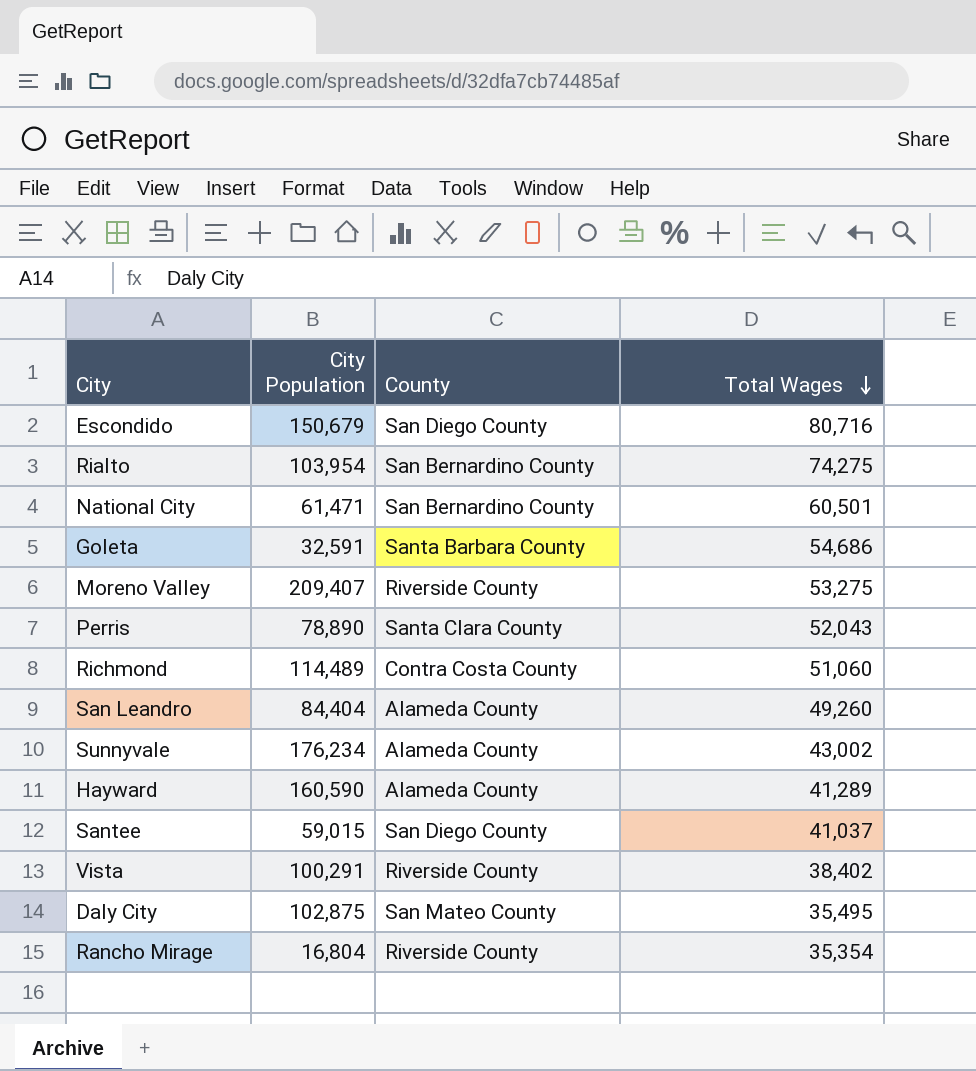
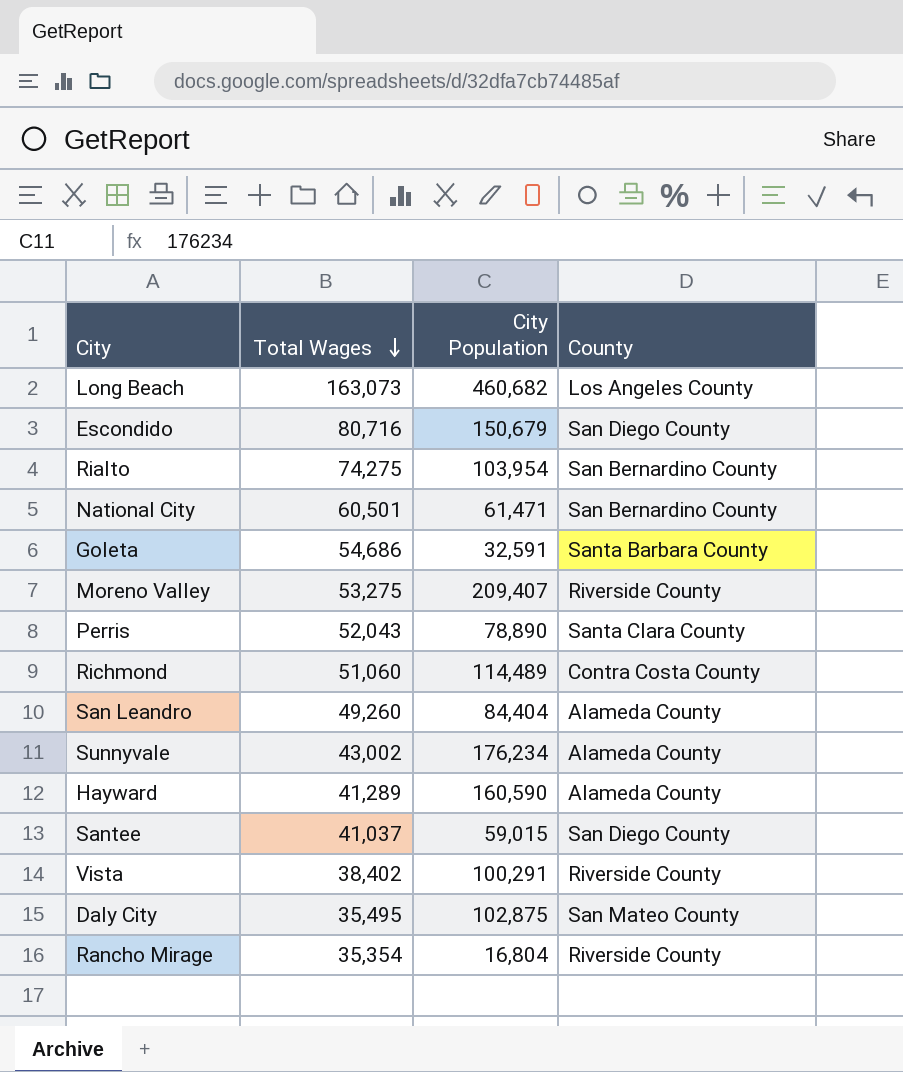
column Total Wages | position: 4 -> 2
row Long Beach: none -> 163,073 | 460,682 | Los Angeles County

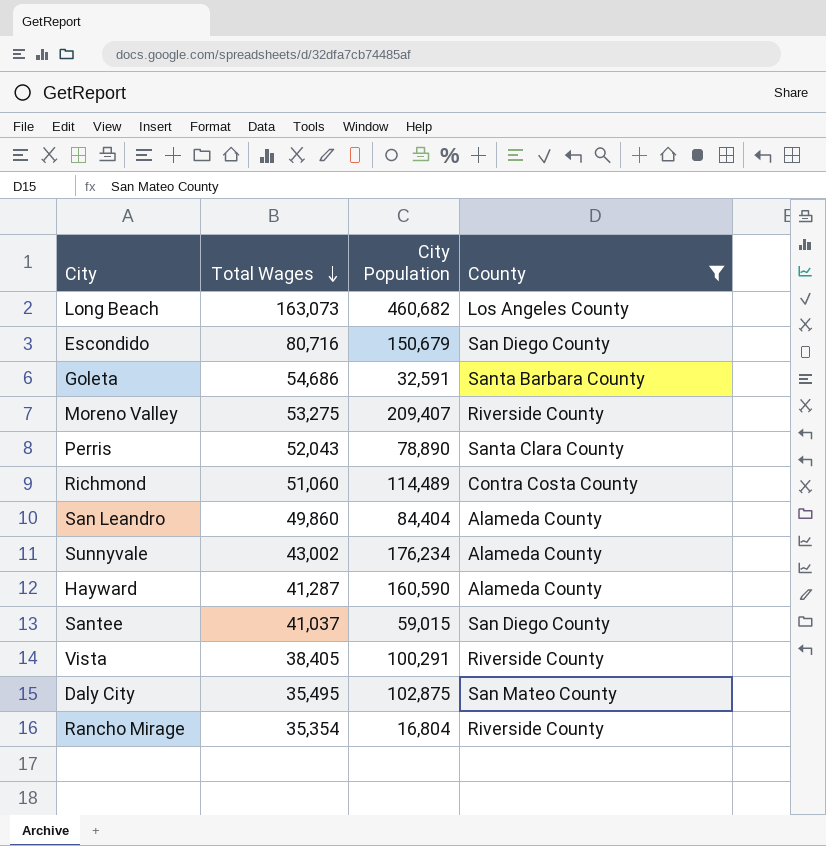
filter: none -> County != San Bernardino County
San Leandro | Total Wages: 49,260 -> 49,860
Hayward | Total Wages: 41,289 -> 41,287
Vista | Total Wages: 38,402 -> 38,405

